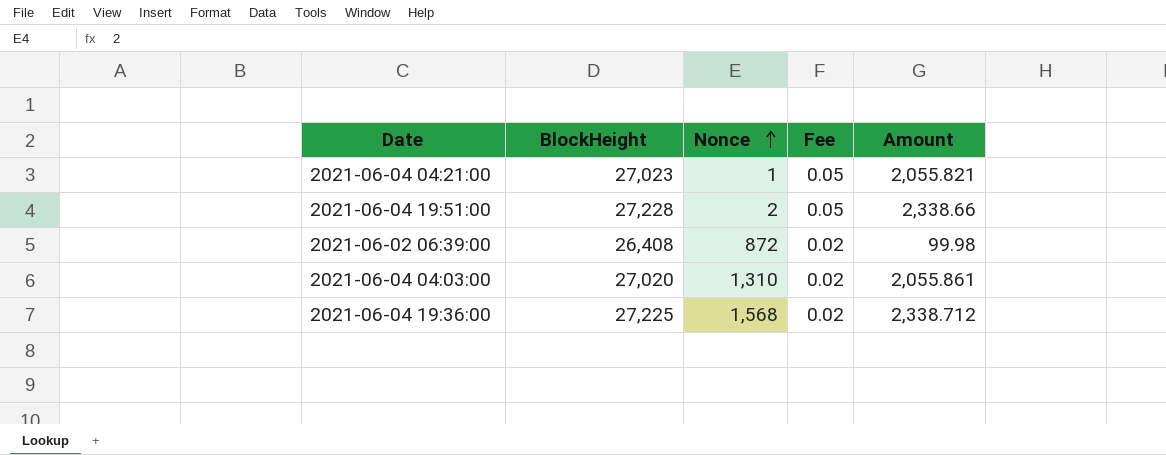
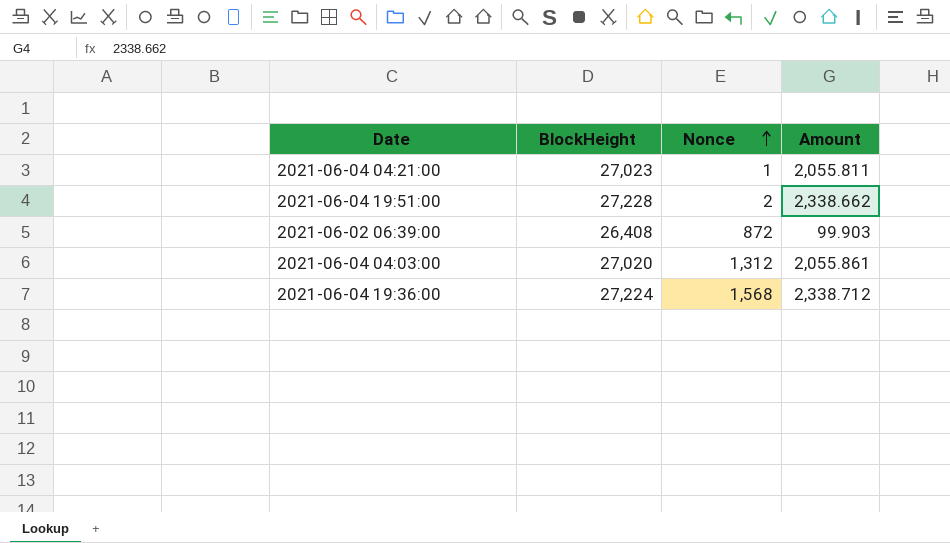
column Fee | position: 4 -> none
2021-06-04 04:21:00 | Amount: 2,055.821 -> 2,055.811
2021-06-04 19:51:00 | Amount: 2,338.66 -> 2,338.662
2021-06-02 06:39:00 | Amount: 99.98 -> 99.903
2021-06-04 04:03:00 | Nonce: 1,310 -> 1,312
2021-06-04 19:36:00 | BlockHeight: 27,225 -> 27,224

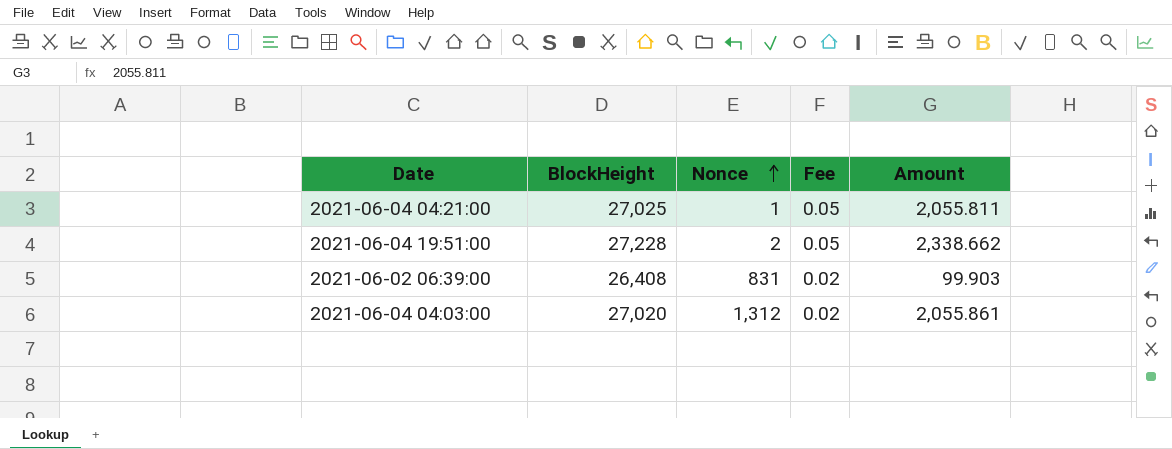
column Fee | position: none -> 4
row 2021-06-04 19:36:00: 27,224 | 1,568 | 2,338.712 -> none
2021-06-04 04:21:00 | BlockHeight: 27,023 -> 27,025
2021-06-02 06:39:00 | Nonce: 872 -> 831

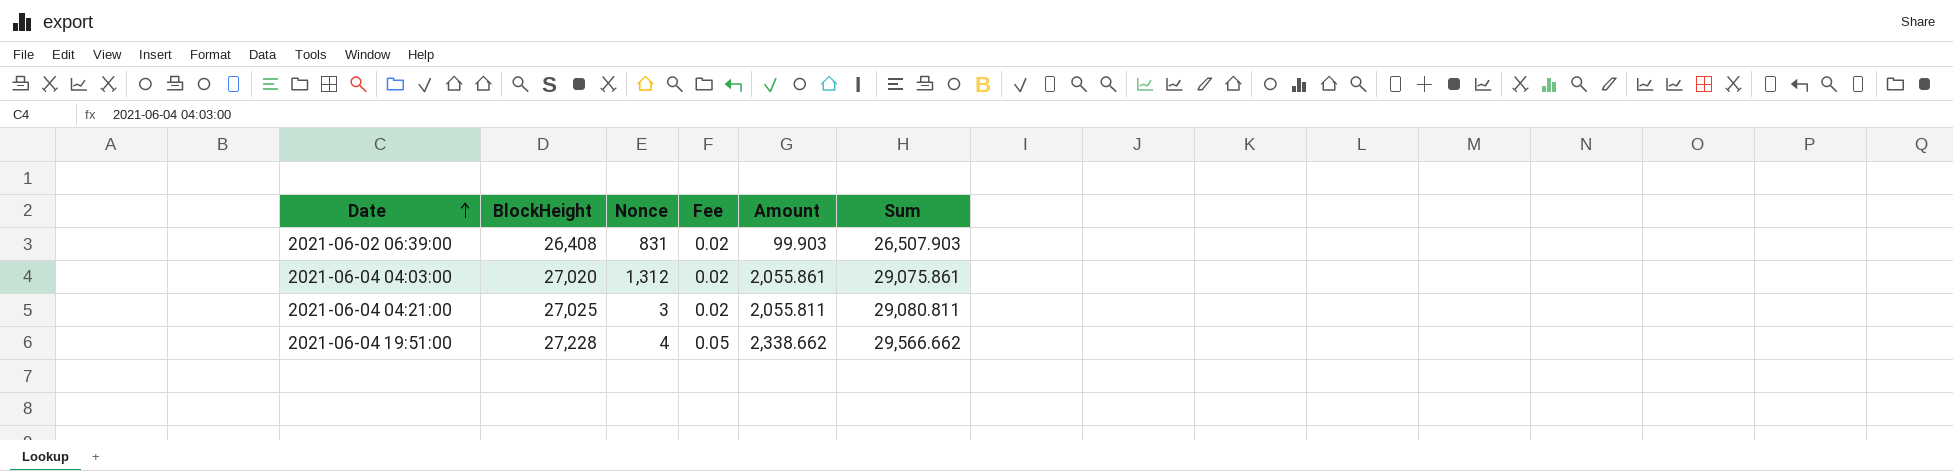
row order: Nonce ascending -> Date ascending
column Sum | formula: none -> [BlockHeight] + [Amount]
2021-06-04 04:21:00 | Nonce: 1 -> 3
2021-06-04 04:21:00 | Fee: 0.05 -> 0.02
2021-06-04 19:51:00 | Nonce: 2 -> 4

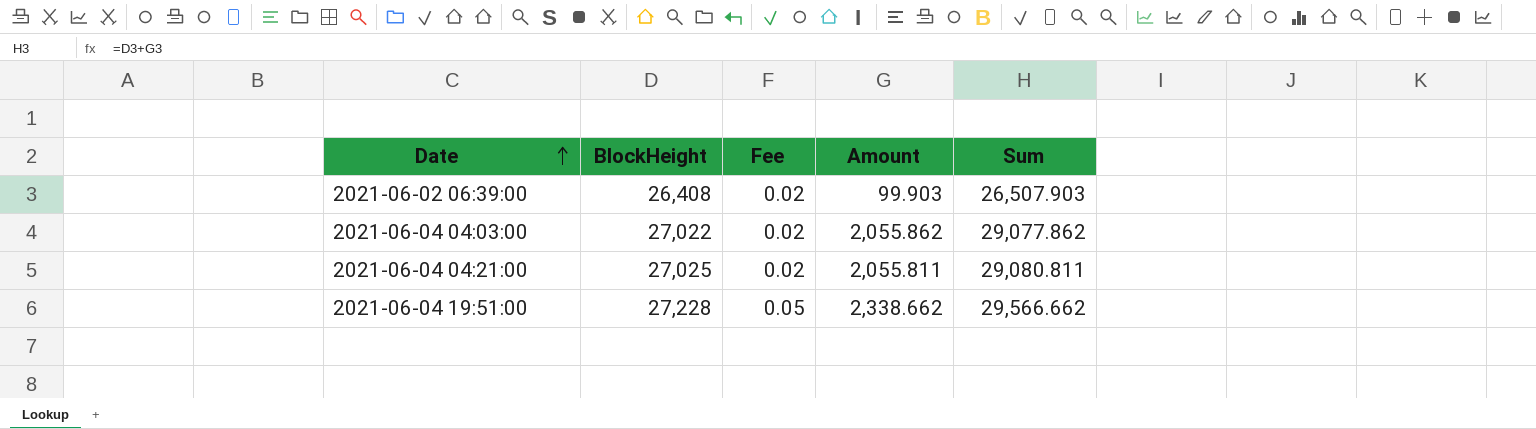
column Nonce | position: 3 -> none
2021-06-04 04:03:00 | BlockHeight: 27,020 -> 27,022
2021-06-04 04:03:00 | Amount: 2,055.861 -> 2,055.862
2021-06-04 04:03:00 | Sum: 29,075.861 -> 29,077.862

